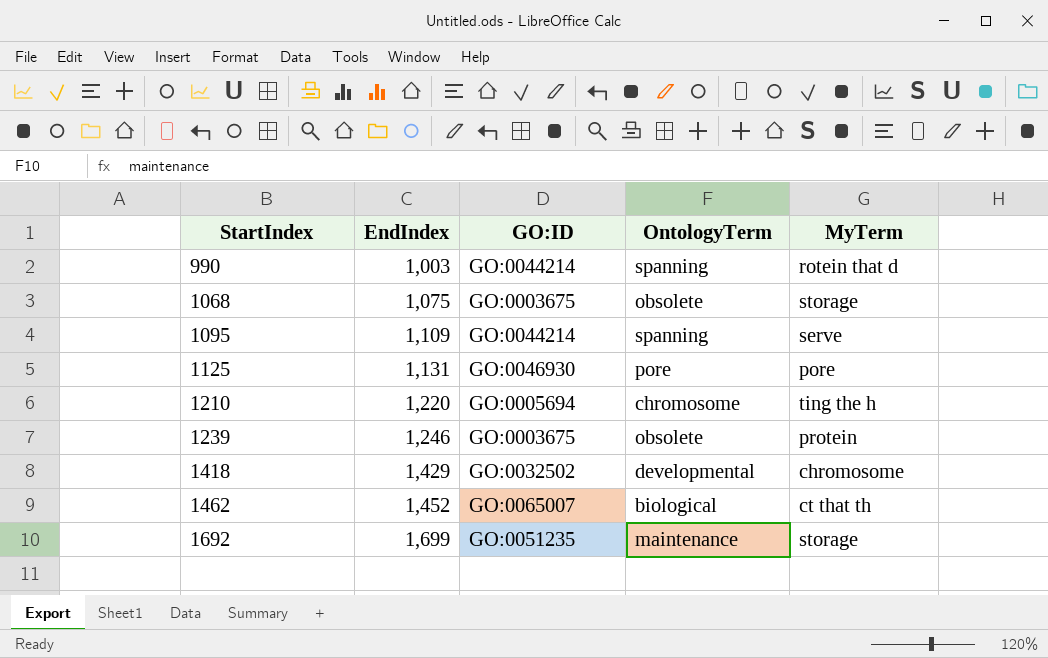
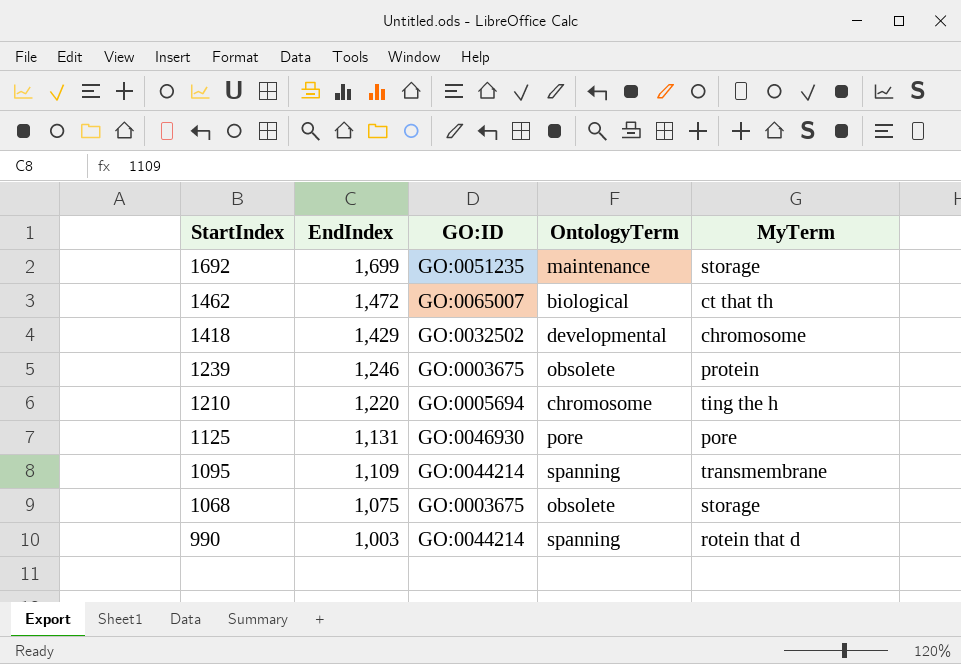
row order: StartIndex ascending -> StartIndex descending
1462 | EndIndex: 1,452 -> 1,472
1095 | MyTerm: serve -> transmembrane

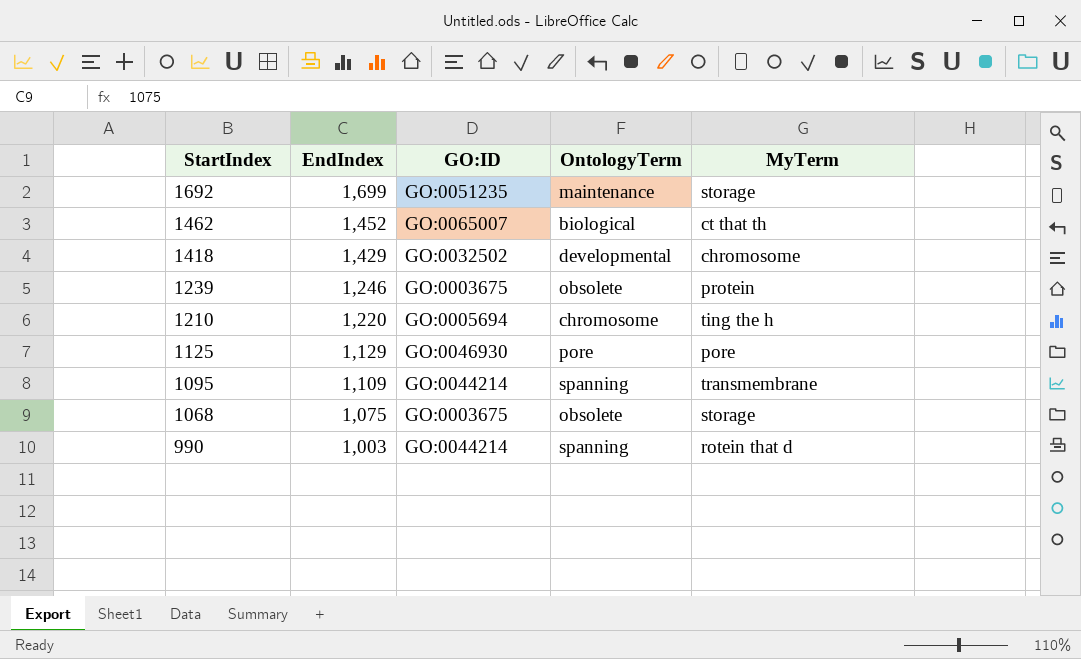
1462 | EndIndex: 1,472 -> 1,452
1125 | EndIndex: 1,131 -> 1,129

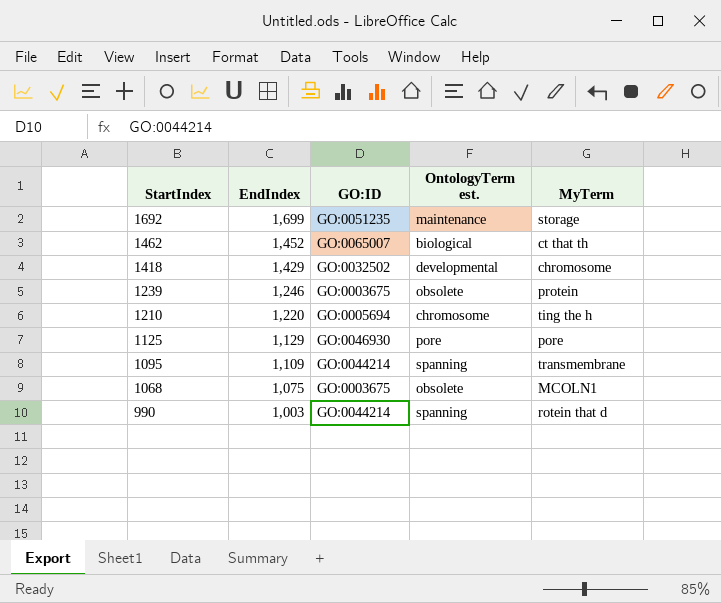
column name: OntologyTerm -> OntologyTerm est.
1068 | MyTerm: storage -> MCOLN1

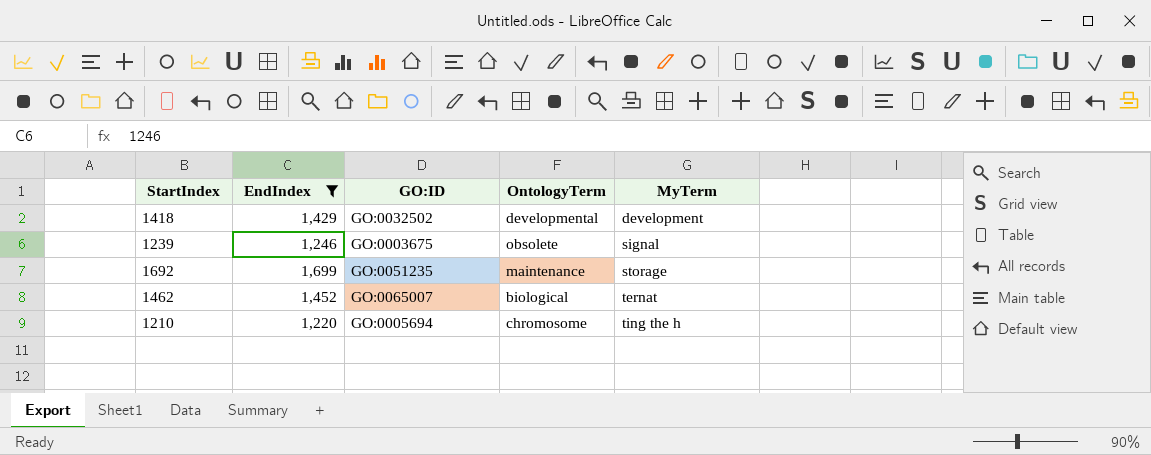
filter: none -> EndIndex >= 1,220
row order: StartIndex descending -> MyTerm ascending
column name: OntologyTerm est. -> OntologyTerm
1418 | MyTerm: chromosome -> development
1239 | MyTerm: protein -> signal
1462 | MyTerm: ct that th -> ternat

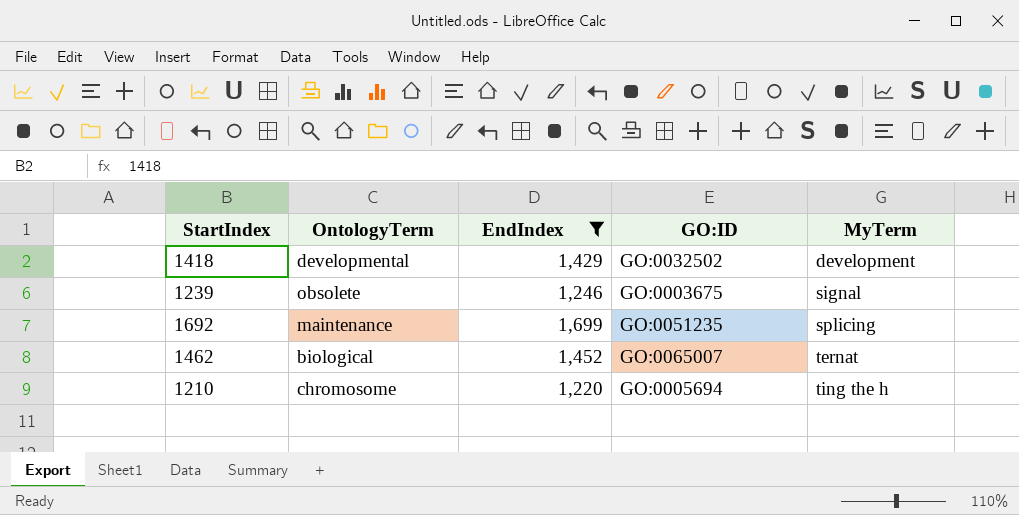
column OntologyTerm | position: 4 -> 2
1692 | MyTerm: storage -> splicing

